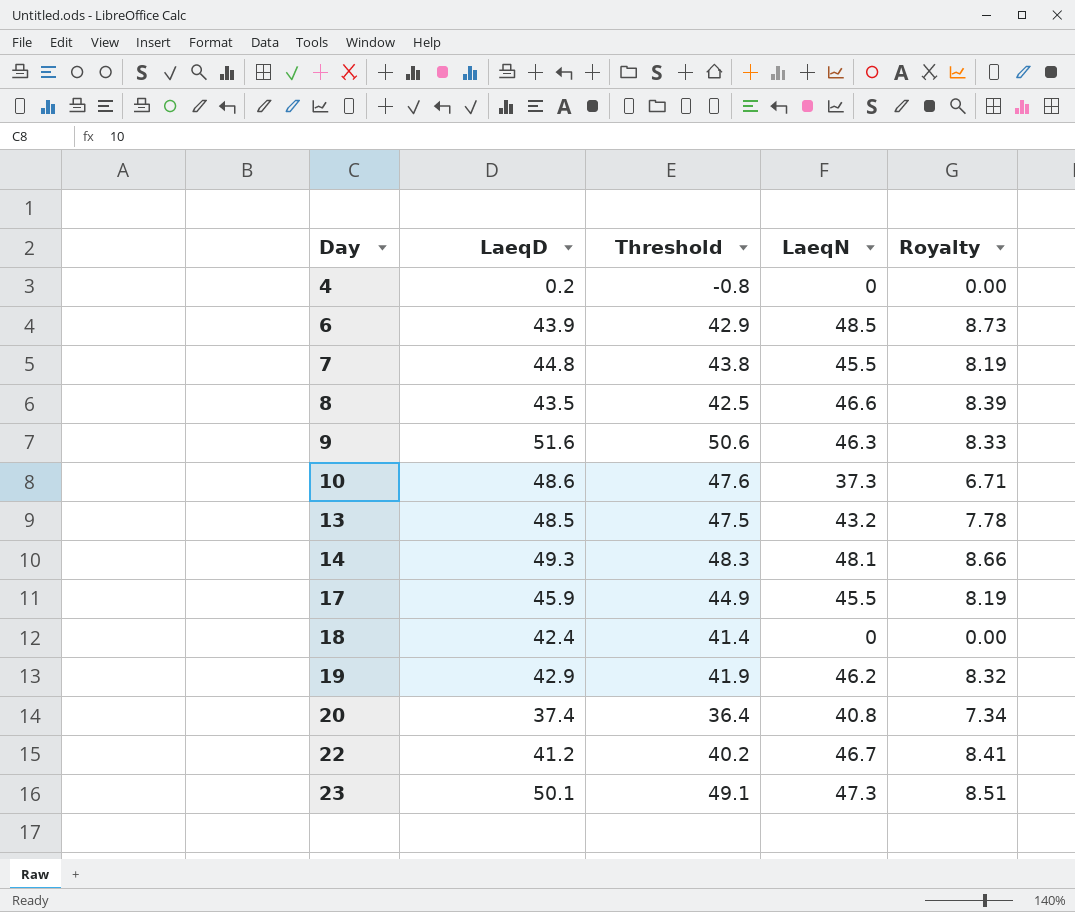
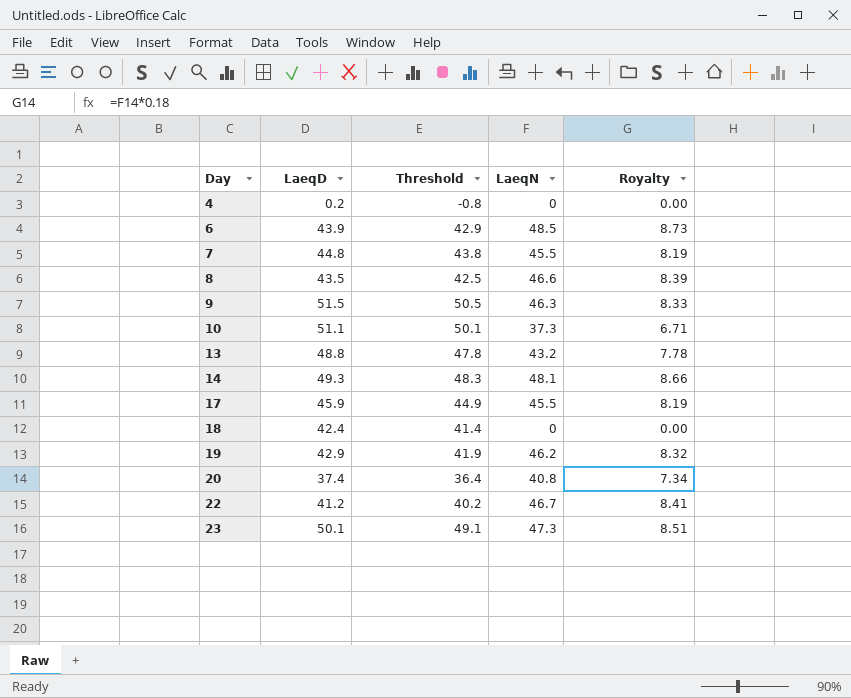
9 | LaeqD: 51.6 -> 51.5
9 | Threshold: 50.6 -> 50.5
10 | LaeqD: 48.6 -> 51.1
10 | Threshold: 47.6 -> 50.1
13 | LaeqD: 48.5 -> 48.8
13 | Threshold: 47.5 -> 47.8

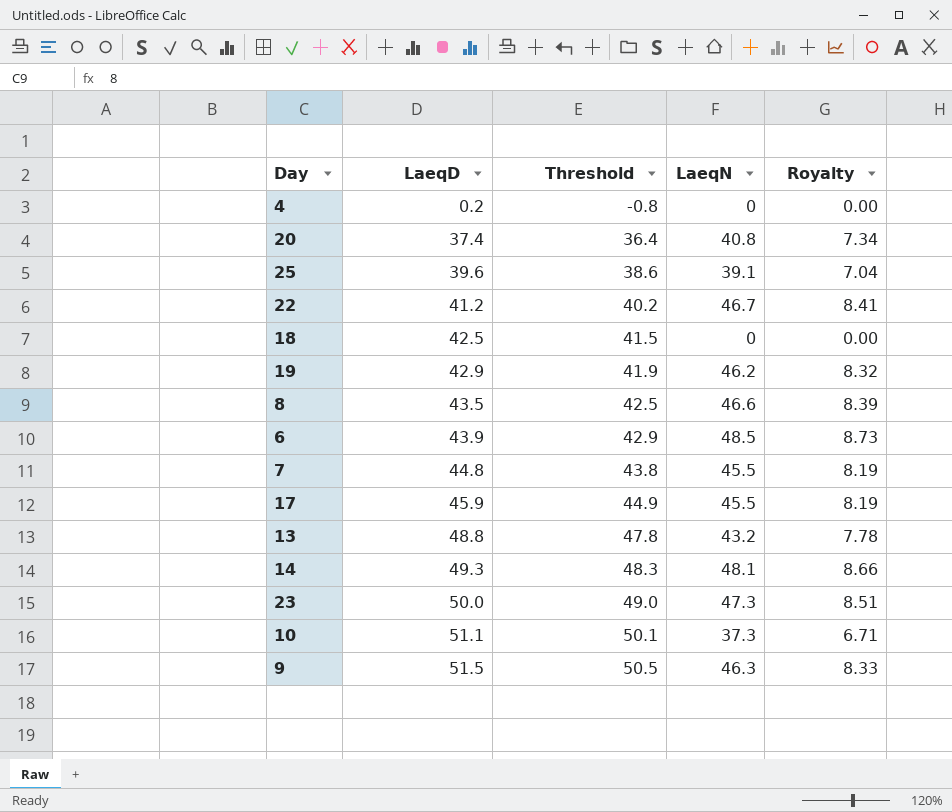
row order: Day ascending -> LaeqD ascending
row 25: none -> 39.6 | 38.6 | 39.1 | 7.04
18 | LaeqD: 42.4 -> 42.5
18 | Threshold: 41.4 -> 41.5
23 | LaeqD: 50.1 -> 50.0
23 | Threshold: 49.1 -> 49.0

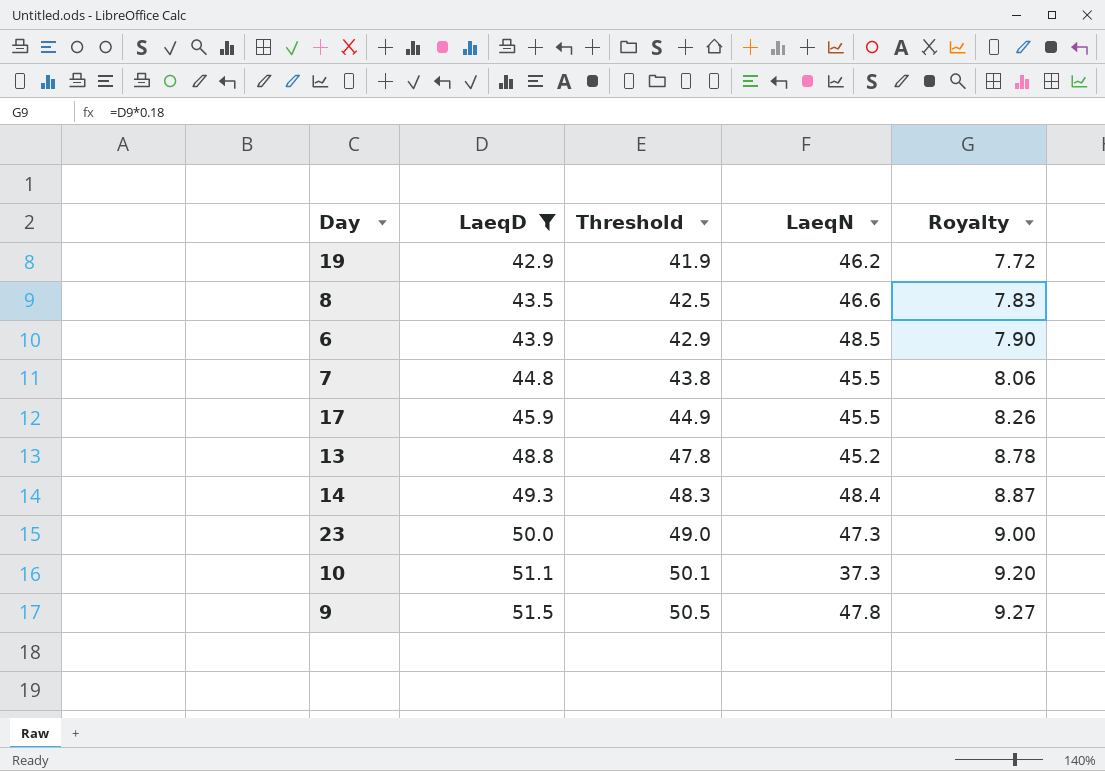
filter: none -> LaeqD >= 42.9
column Royalty | formula: [LaeqN] * 0.18 -> [LaeqD] * 0.18
13 | LaeqN: 43.2 -> 45.2
14 | LaeqN: 48.1 -> 48.4
9 | LaeqN: 46.3 -> 47.8

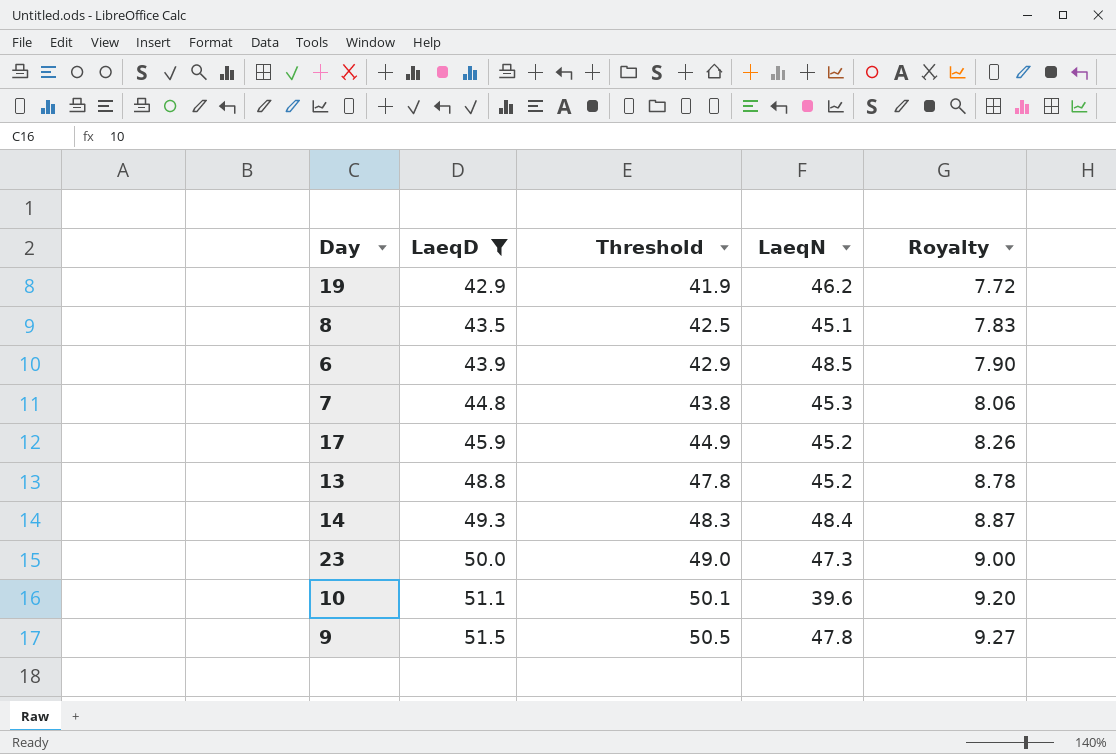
8 | LaeqN: 46.6 -> 45.1
7 | LaeqN: 45.5 -> 45.3
17 | LaeqN: 45.5 -> 45.2
10 | LaeqN: 37.3 -> 39.6

